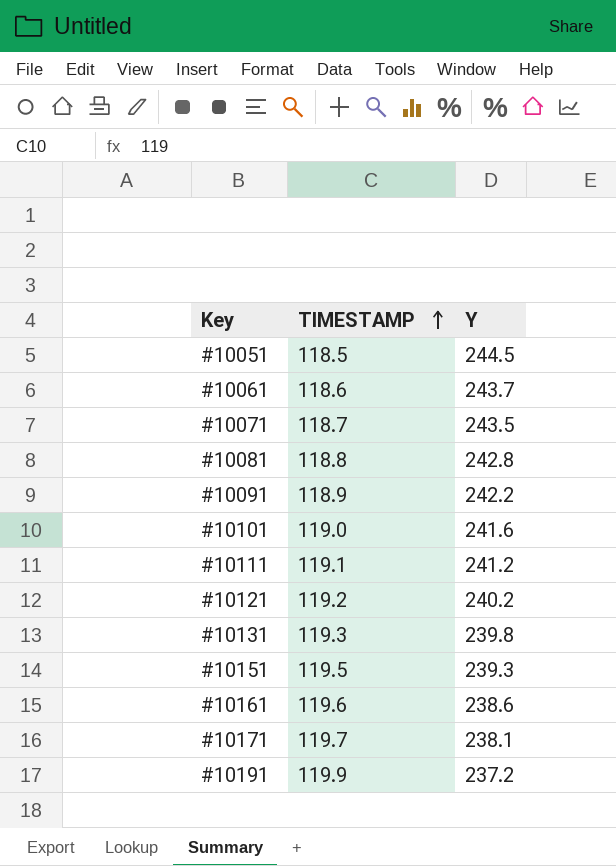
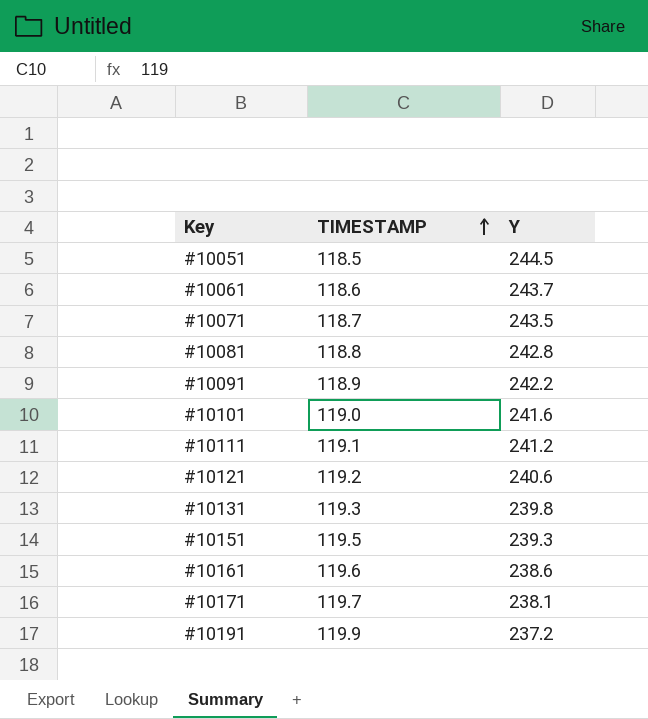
#10121 | Y: 240.2 -> 240.6

